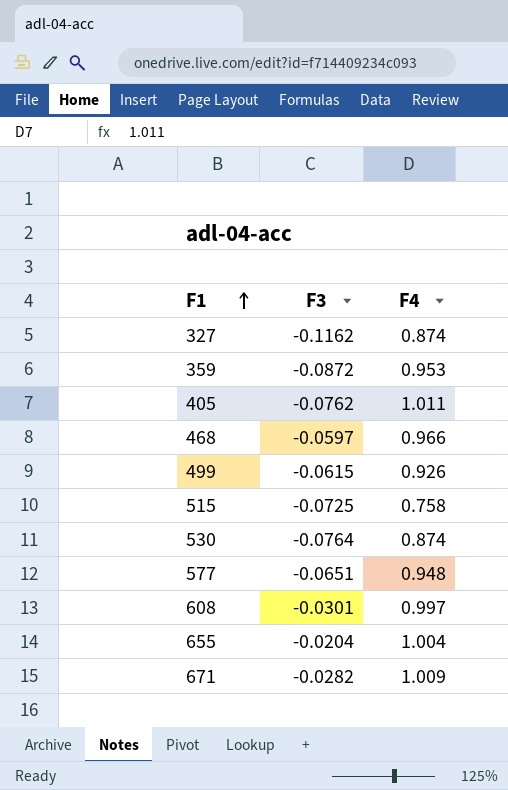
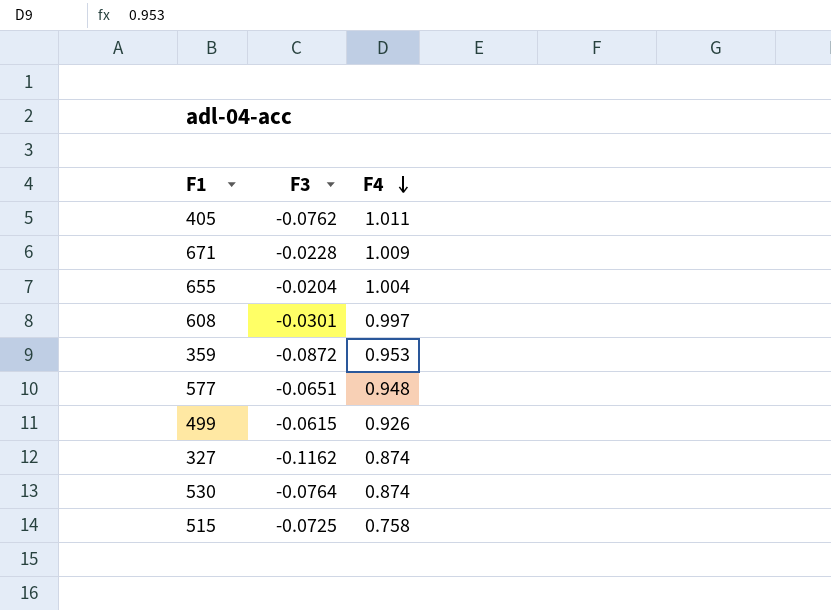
row order: F1 ascending -> F4 descending
row 468: -0.0597 | 0.966 -> none
671 | F3: -0.0282 -> -0.0228

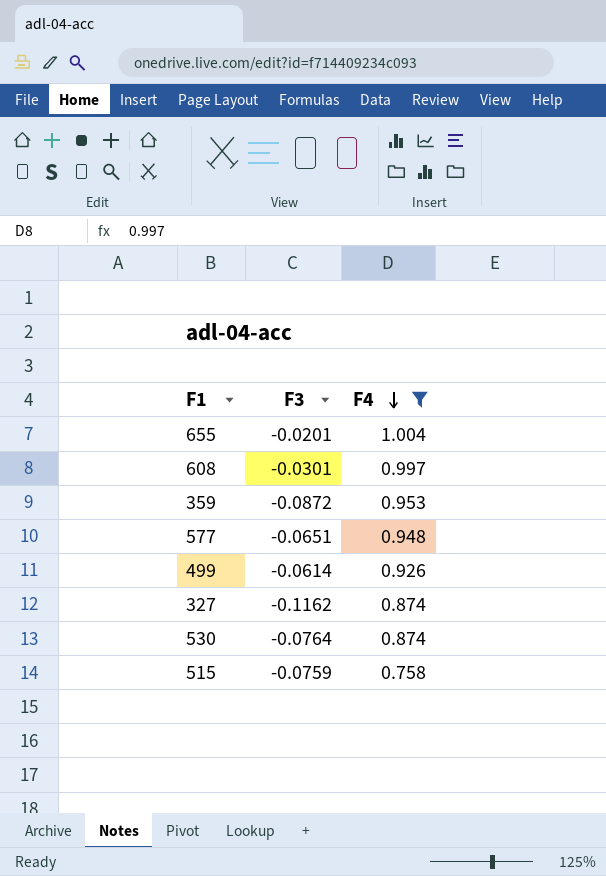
filter: none -> F4 <= 1.004
655 | F3: -0.0204 -> -0.0201
499 | F3: -0.0615 -> -0.0614
515 | F3: -0.0725 -> -0.0759

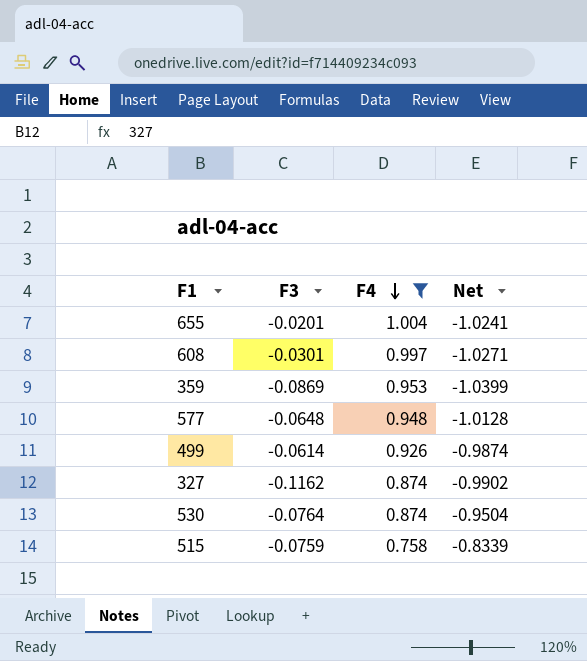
column Net | formula: none -> [F3] - [F4]
359 | F3: -0.0872 -> -0.0869
577 | F3: -0.0651 -> -0.0648

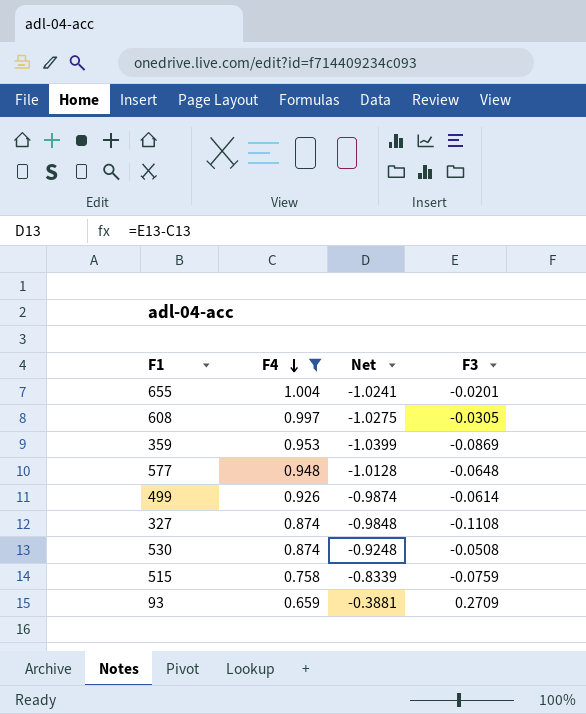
column F3 | position: 2 -> 4
608 | Net: -1.0271 -> -1.0275
608 | F3: -0.0301 -> -0.0305
327 | Net: -0.9902 -> -0.9848
327 | F3: -0.1162 -> -0.1108
530 | Net: -0.9504 -> -0.9248
530 | F3: -0.0764 -> -0.0508
row 93: none -> 0.659 | -0.3881 | 0.2709

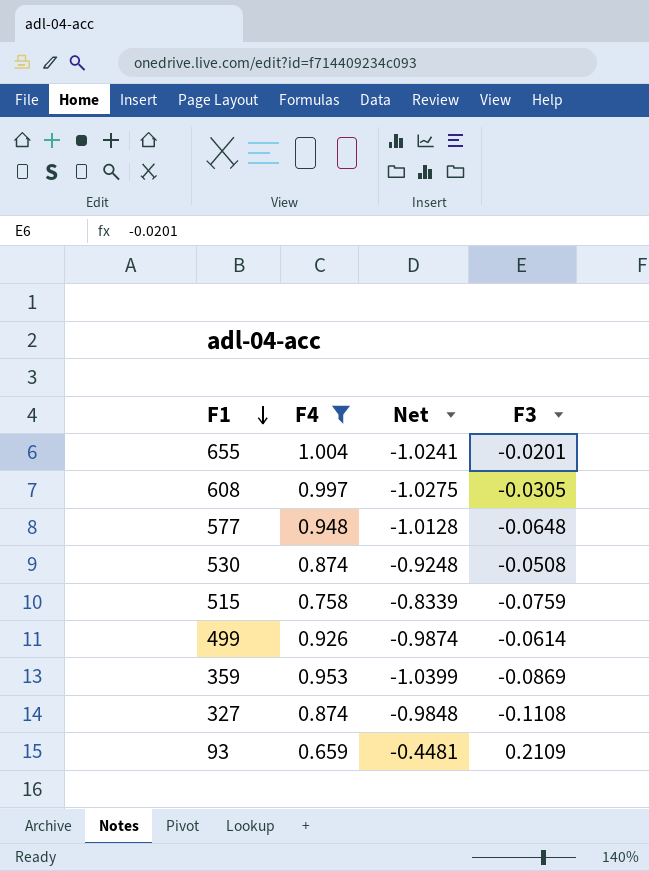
row order: F4 descending -> F1 descending
93 | Net: -0.3881 -> -0.4481
93 | F3: 0.2709 -> 0.2109

